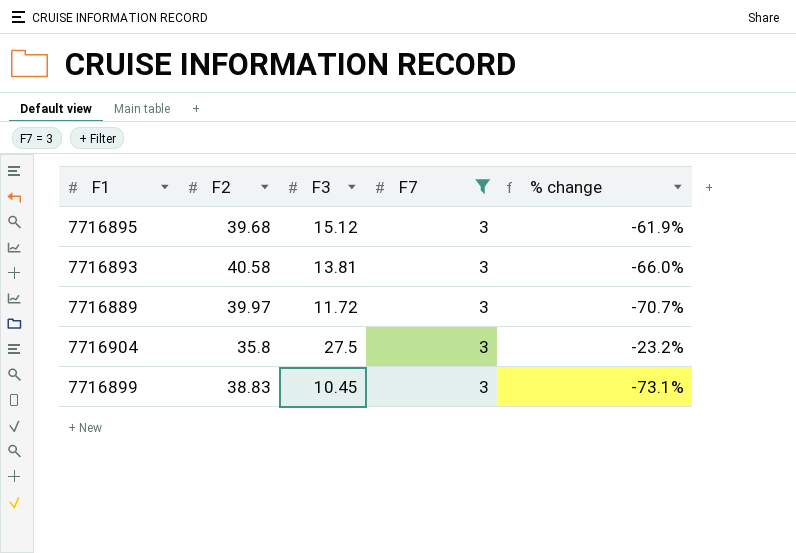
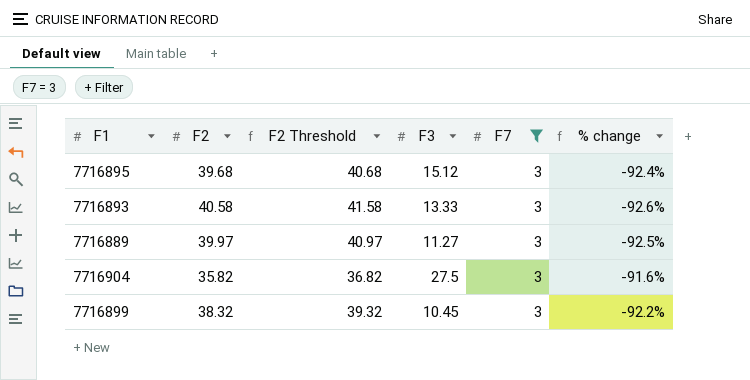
column F2 Threshold | formula: none -> [F2] + 1
column % change | formula: ([F3] - [F2]) / [F2] -> ([F7] - [F2]) / [F2]
7716893 | F3: 13.81 -> 13.33
7716889 | F3: 11.72 -> 11.27
7716904 | F2: 35.8 -> 35.82
7716899 | F2: 38.83 -> 38.32

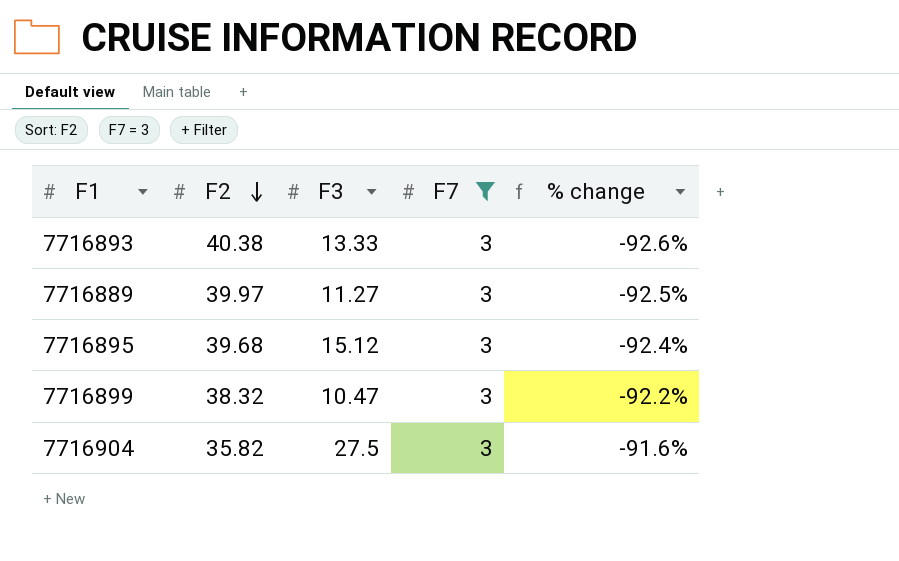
row order: none -> F2 descending
column F2 Threshold | formula: [F2] + 1 -> none
7716893 | F2: 40.58 -> 40.38
7716899 | F3: 10.45 -> 10.47

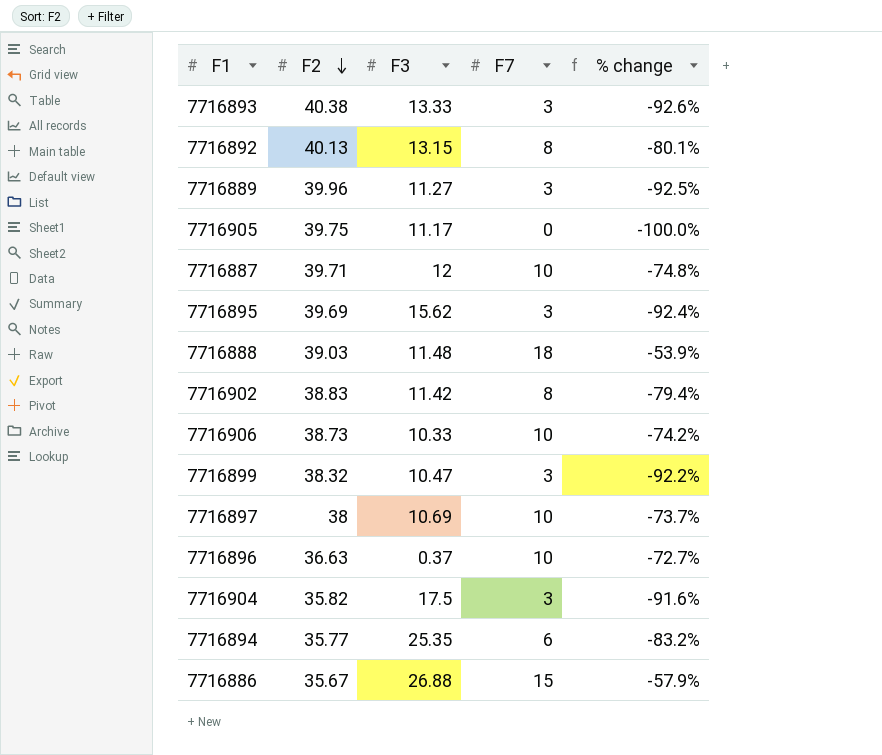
filter: F7 = 3 -> none
7716889 | F2: 39.97 -> 39.96
7716895 | F2: 39.68 -> 39.69
7716895 | F3: 15.12 -> 15.62
7716904 | F3: 27.5 -> 17.5

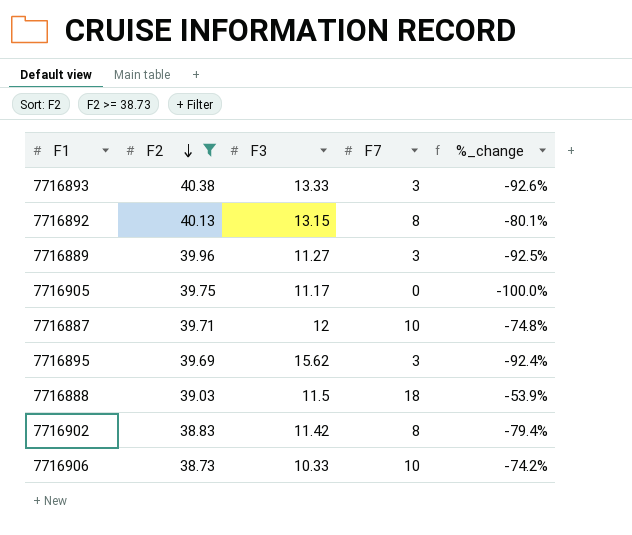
filter: none -> F2 >= 38.73
column name: % change -> %_change
7716888 | F3: 11.48 -> 11.5

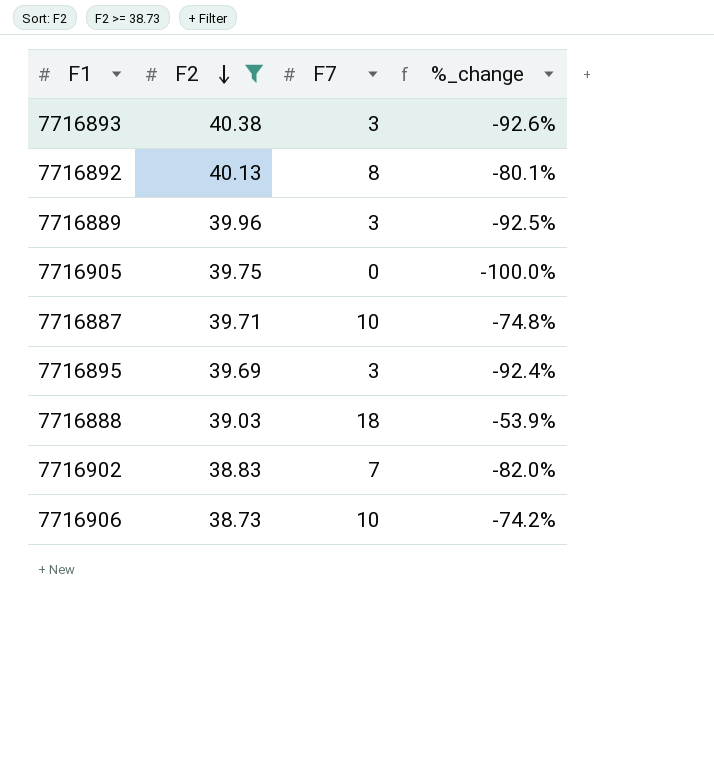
column F3 | position: 3 -> none
7716902 | F7: 8 -> 7
7716902 | %_change: -79.4% -> -82.0%

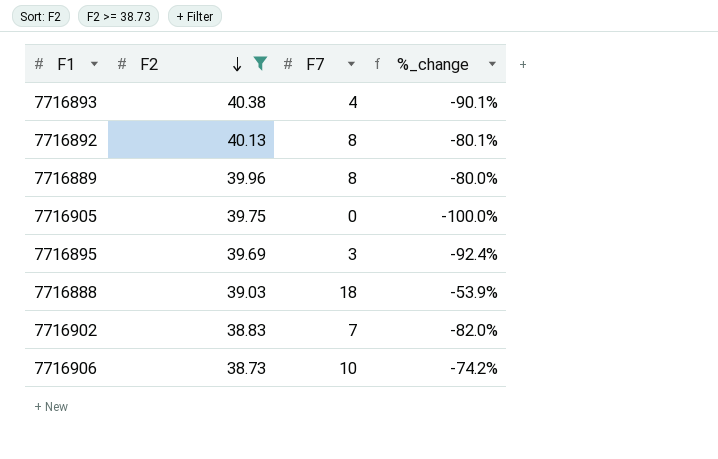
row 7716887: 39.71 | 10 | -74.8% -> none
7716893 | F7: 3 -> 4
7716893 | %_change: -92.6% -> -90.1%
7716889 | F7: 3 -> 8
7716889 | %_change: -92.5% -> -80.0%

